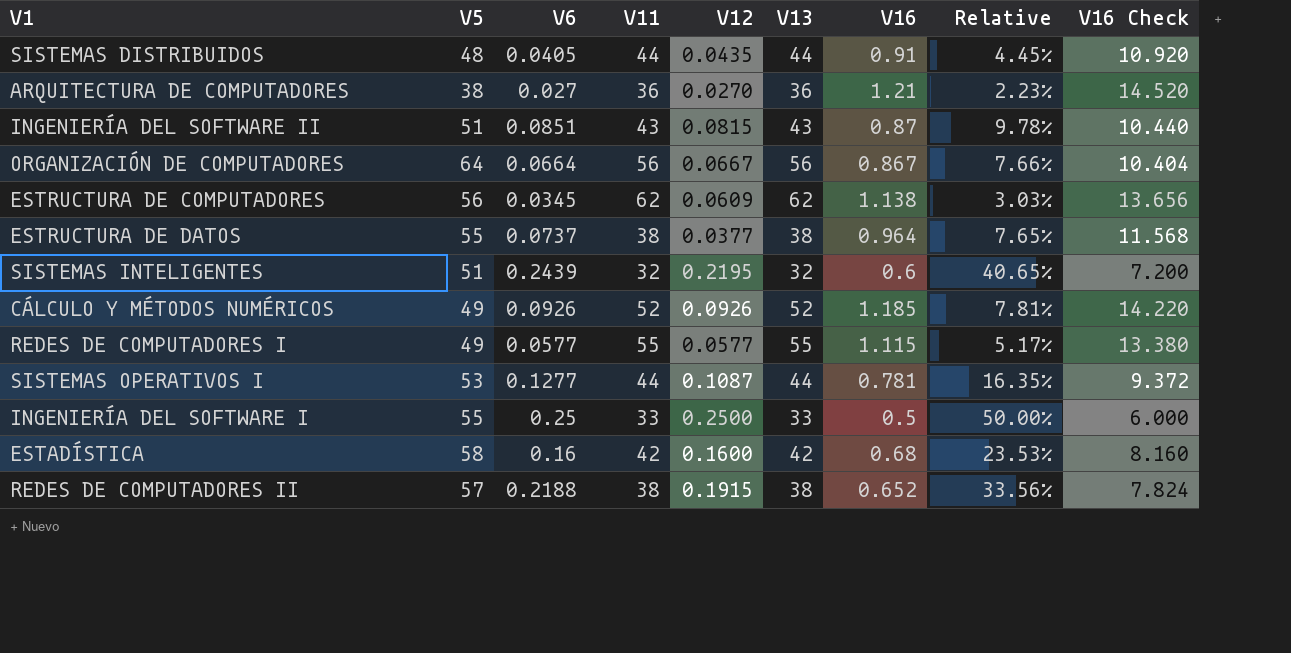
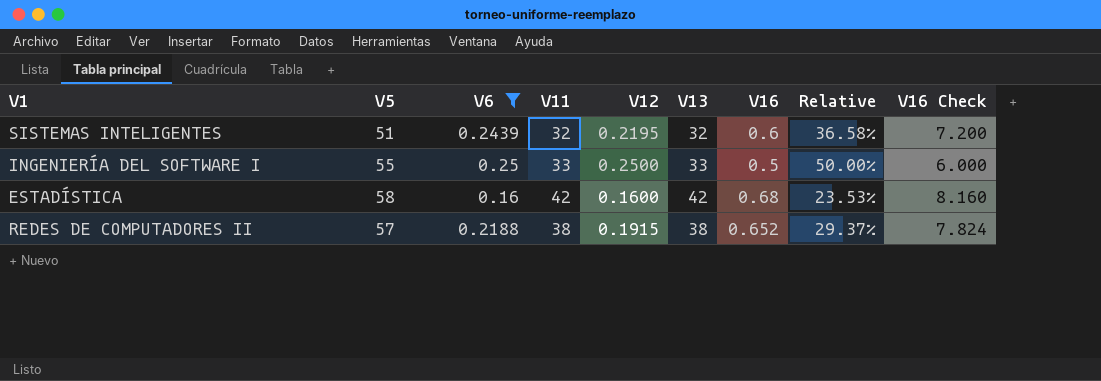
filter: none -> V6 >= 0.16
column Relative | formula: [V6] / [V16] -> [V12] / [V16]

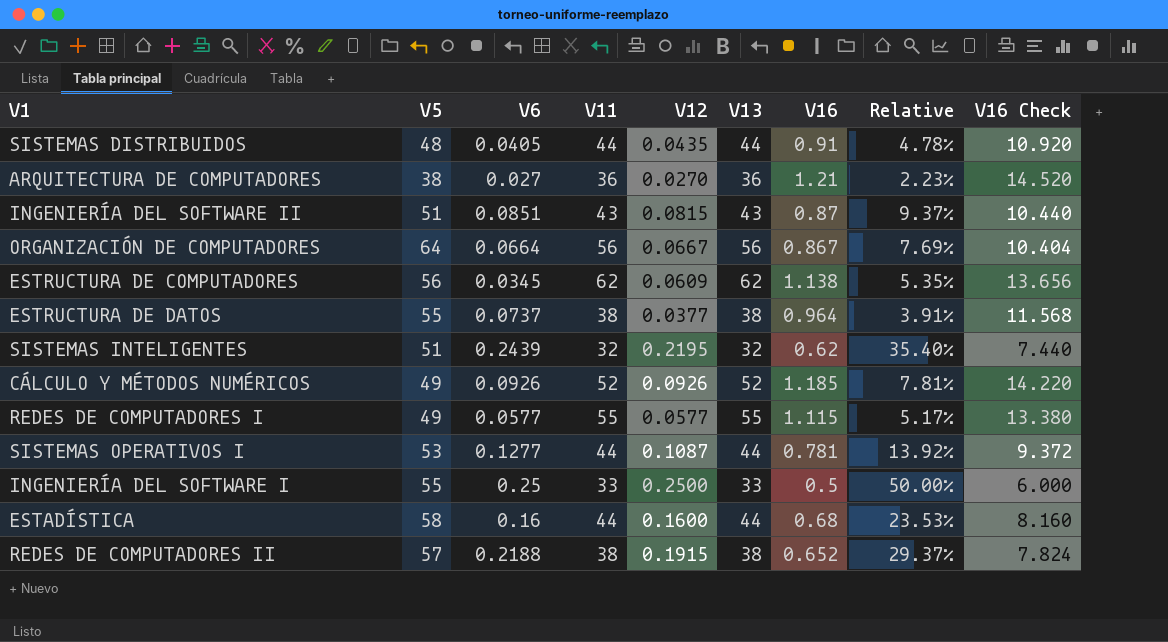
filter: V6 >= 0.16 -> none
SISTEMAS INTELIGENTES | V16: 0.6 -> 0.62
SISTEMAS INTELIGENTES | Relative: 36.58% -> 35.40%
SISTEMAS INTELIGENTES | V16 Check: 7.200 -> 7.440
ESTADÍSTICA | V11: 42 -> 44
ESTADÍSTICA | V13: 42 -> 44

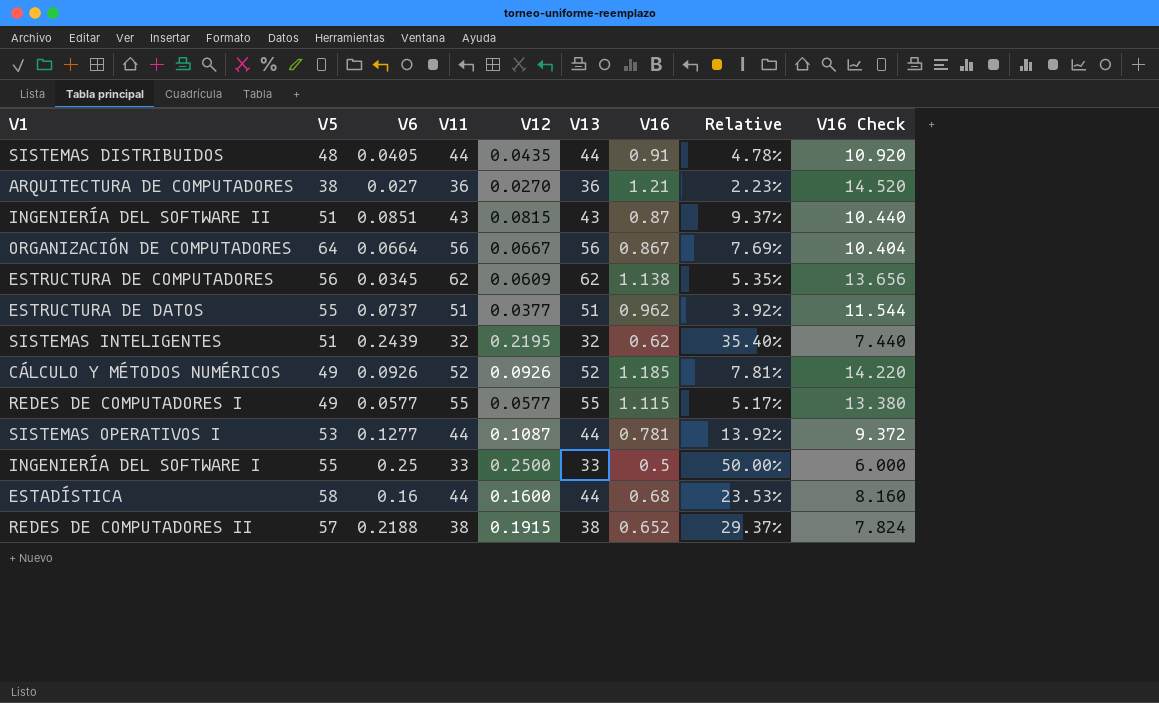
ESTRUCTURA DE DATOS | V11: 38 -> 51
ESTRUCTURA DE DATOS | V13: 38 -> 51
ESTRUCTURA DE DATOS | V16: 0.964 -> 0.962
ESTRUCTURA DE DATOS | Relative: 3.91% -> 3.92%
ESTRUCTURA DE DATOS | V16 Check: 11.568 -> 11.544

